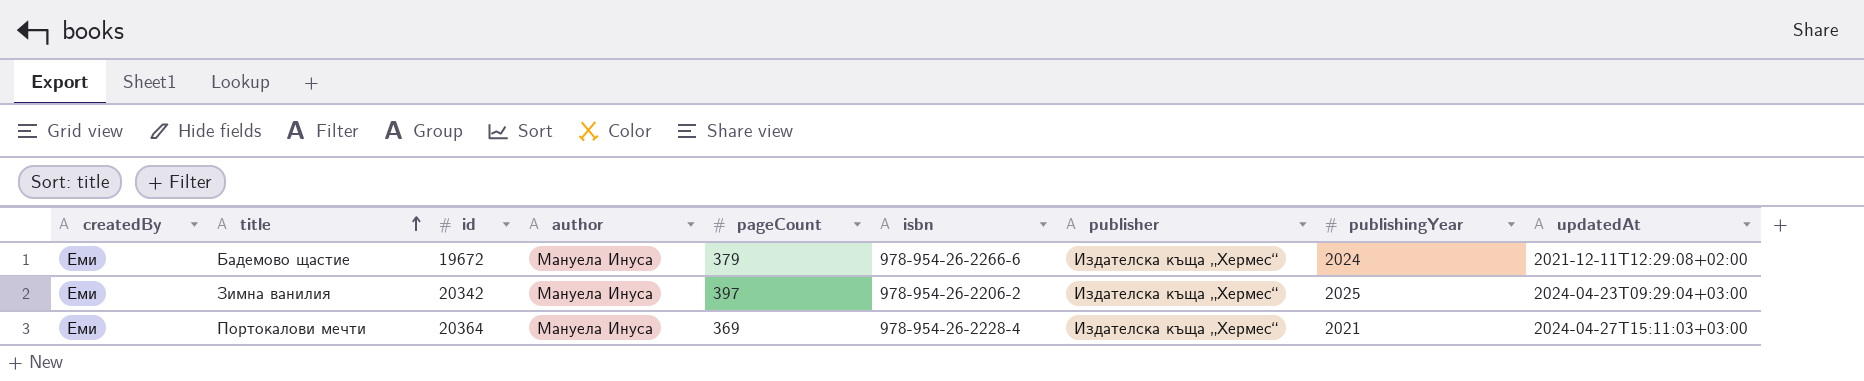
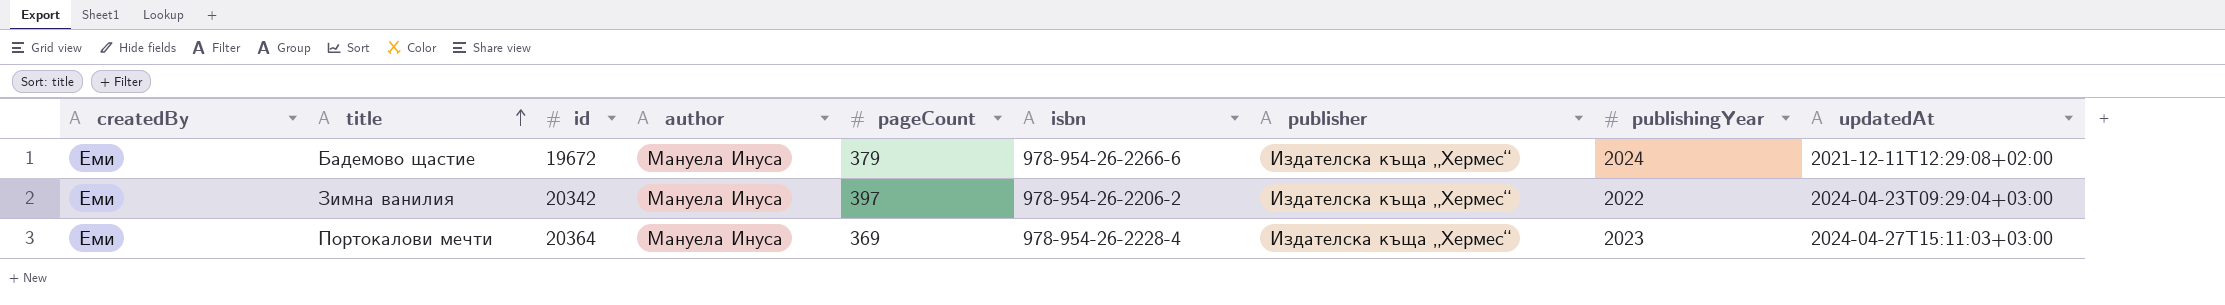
Зимна ванилия | publishingYear: 2025 -> 2022
Портокалови мечти | publishingYear: 2021 -> 2023

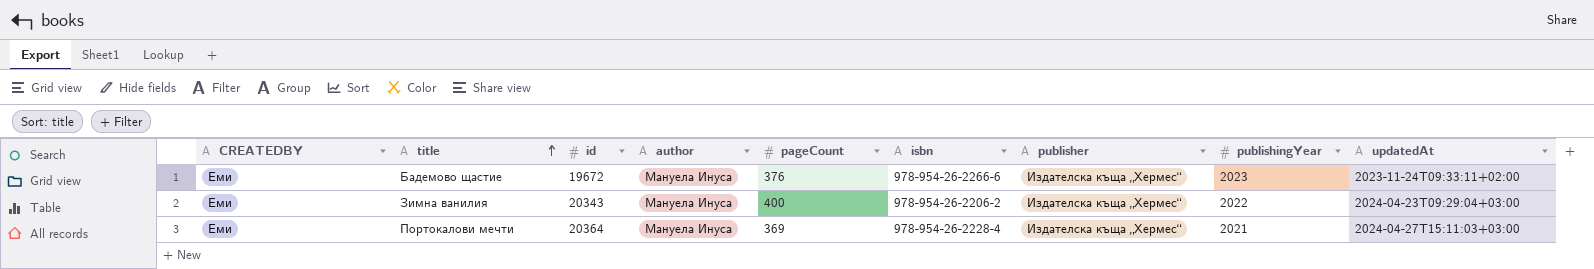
column name: createdBy -> CREATEDBY
Бадемово щастие | pageCount: 379 -> 376
Бадемово щастие | publishingYear: 2024 -> 2023
Бадемово щастие | updatedAt: 2021-12-11T12:29:08+02:00 -> 2023-11-24T09:33:11+02:00
Зимна ванилия | id: 20342 -> 20343
Зимна ванилия | pageCount: 397 -> 400
Портокалови мечти | publishingYear: 2023 -> 2021

